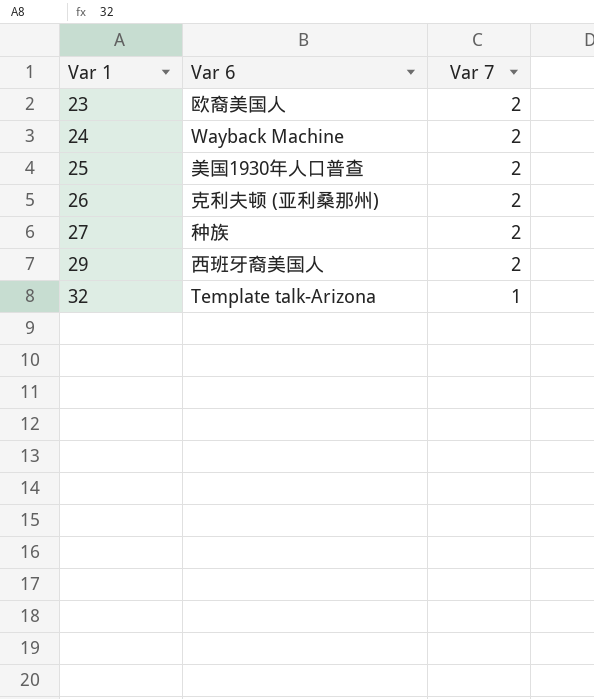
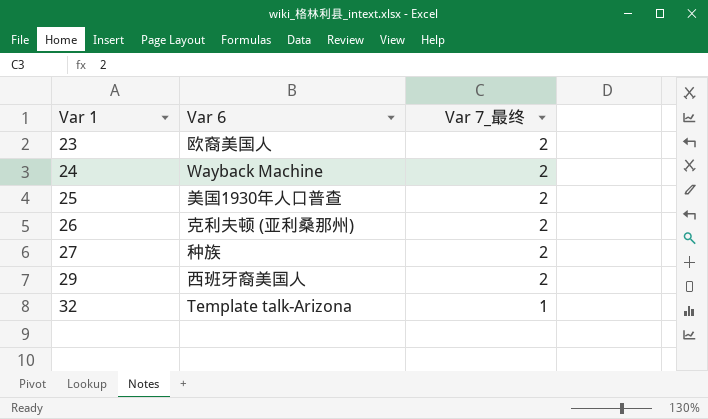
column name: Var 7 -> Var 7_最终

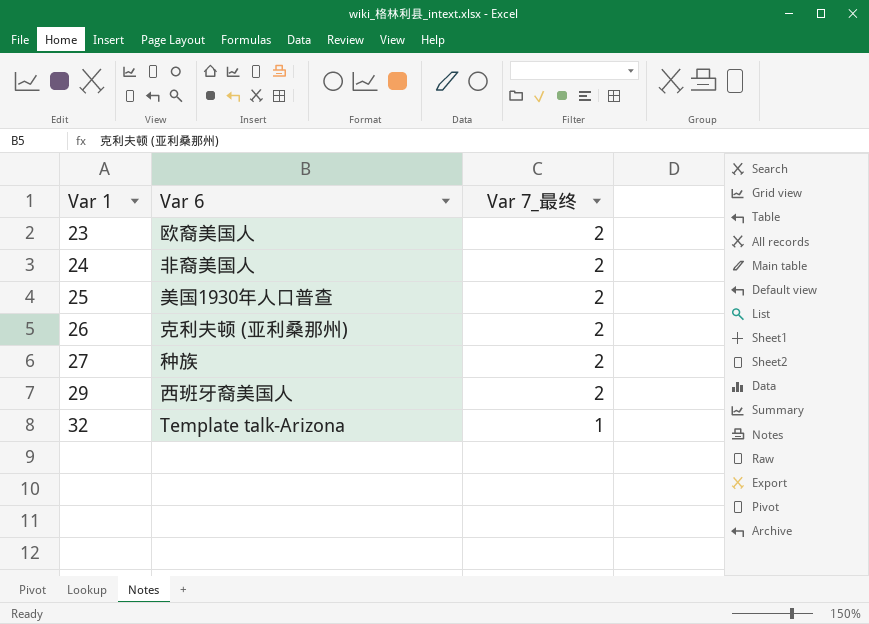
24 | Var 6: Wayback Machine -> 非裔美国人

